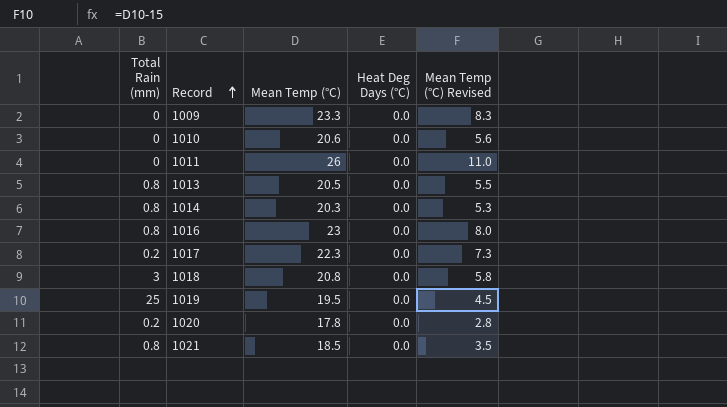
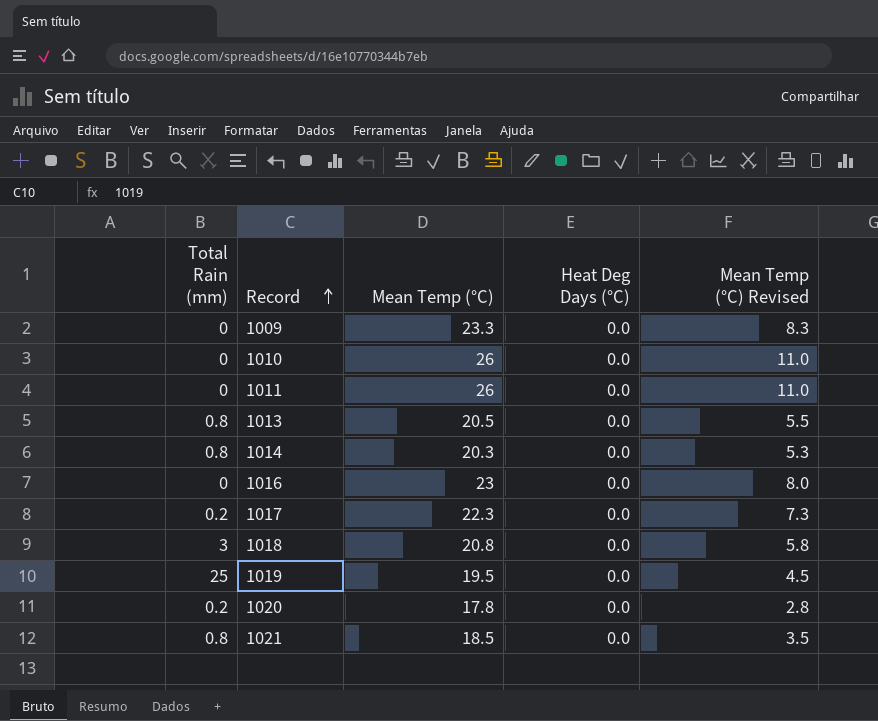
1010 | Mean Temp (°C): 20.6 -> 26
1010 | Mean Temp (°C) Revised: 5.6 -> 11.0
1016 | Total Rain (mm): 0.8 -> 0

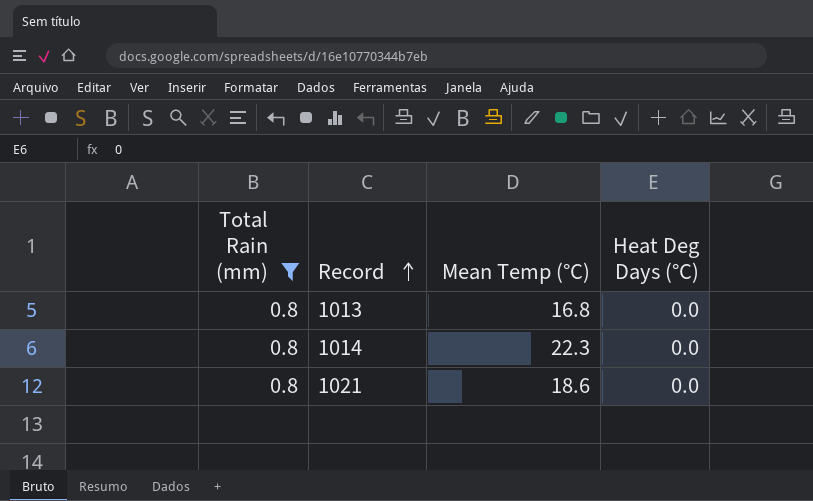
filter: none -> Total Rain (mm) = 0.8
column Mean Temp (°C) Revised | formula: [Mean Temp (°C)] - 15 -> none
1013 | Mean Temp (°C): 20.5 -> 16.8
1014 | Mean Temp (°C): 20.3 -> 22.3
1021 | Mean Temp (°C): 18.5 -> 18.6

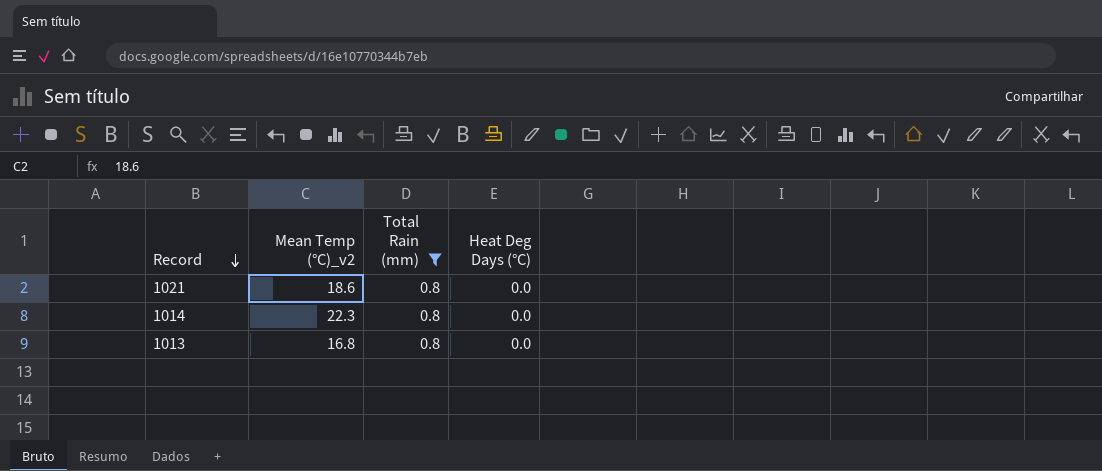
row order: Record ascending -> Record descending
column name: Mean Temp (°C) -> Mean Temp (°C)_v2
column Total Rain (mm) | position: 1 -> 3

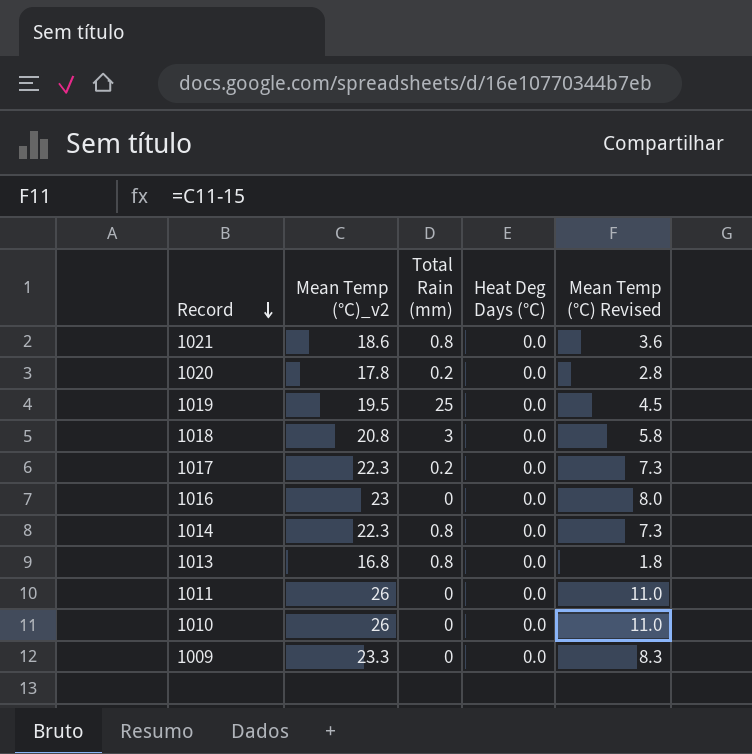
filter: Total Rain (mm) = 0.8 -> none
column Mean Temp (°C) Revised | formula: none -> [Mean Temp (°C)_v2] - 15

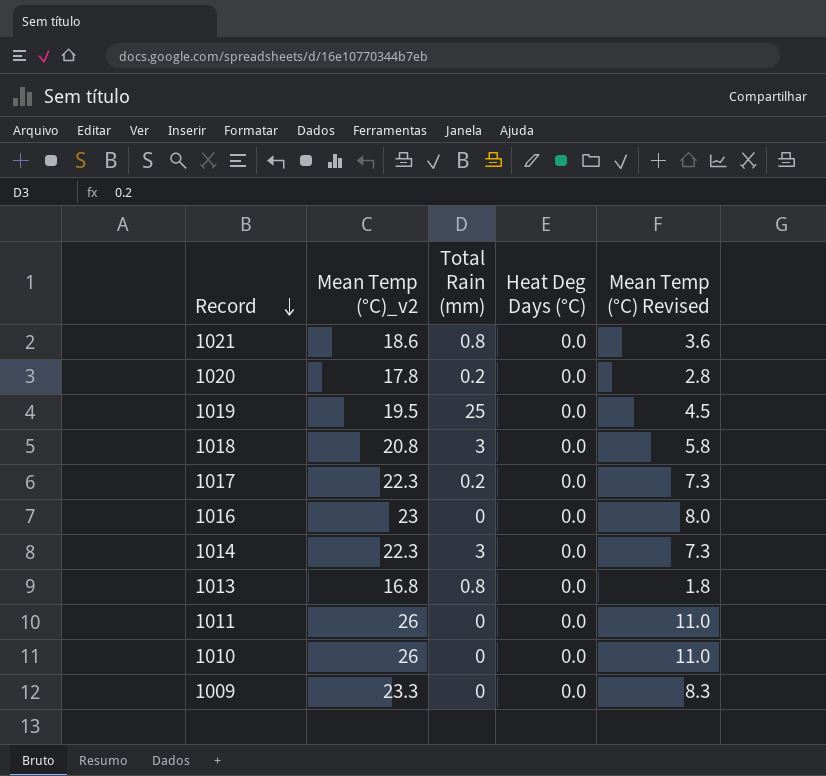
1014 | Total Rain (mm): 0.8 -> 3

